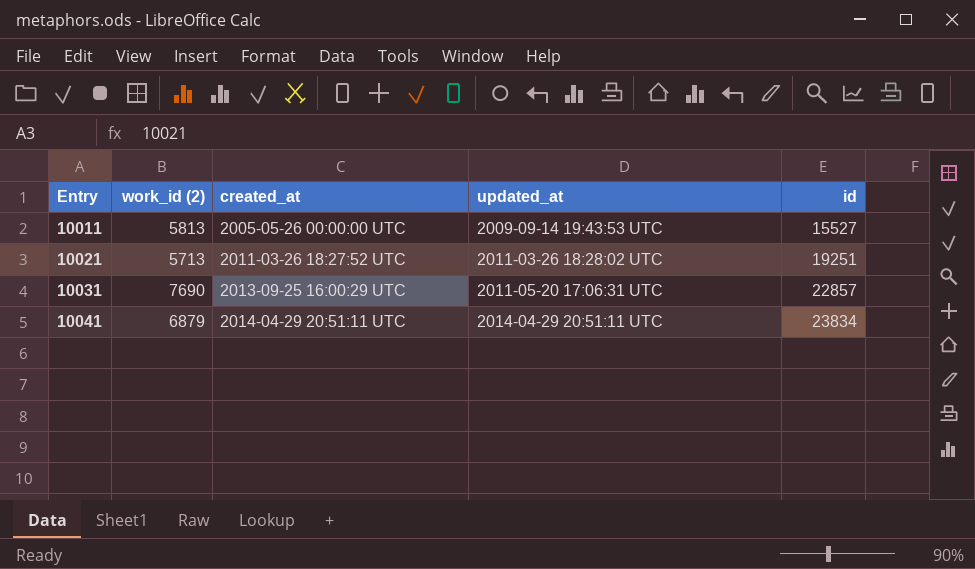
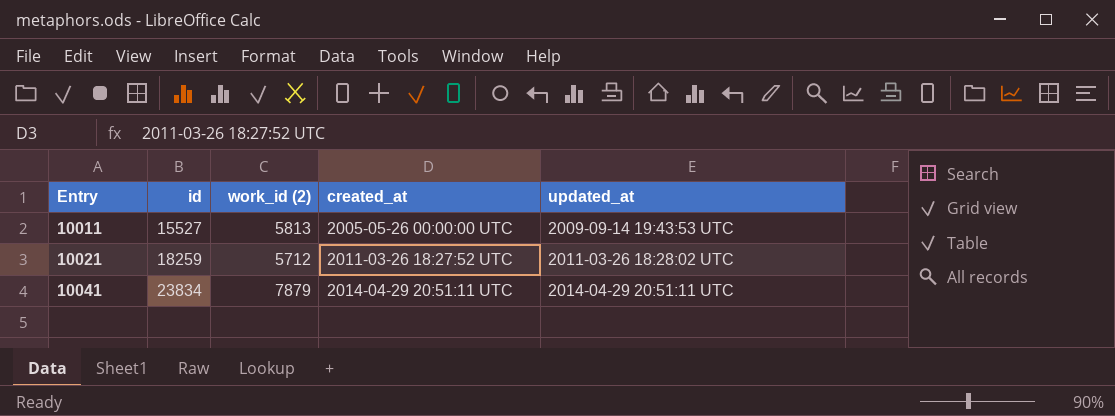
column id | position: 5 -> 2
row 10031: 7690 | 2013-09-25 16:00:29 UTC | 2011-05-20 17:06:31 UTC | 22857 -> none
10021 | id: 19251 -> 18259
10021 | work_id (2): 5713 -> 5712
10041 | work_id (2): 6879 -> 7879

